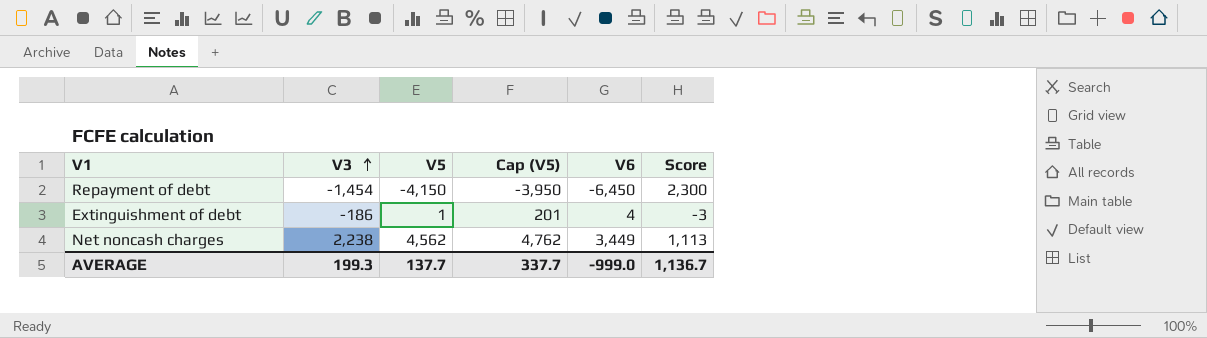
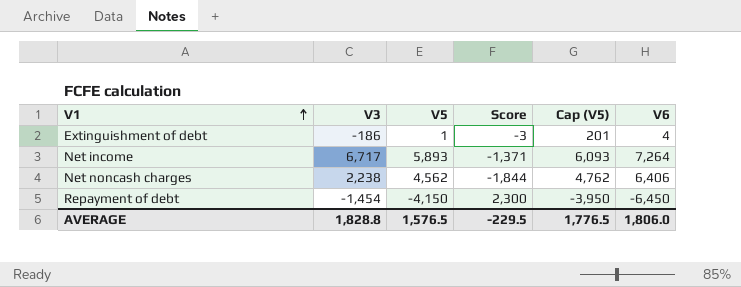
row order: V3 ascending -> V1 ascending
column Score | position: 6 -> 4
row Net income: none -> 6,717 | 5,893 | -1,371 | 6,093 | 7,264
Net noncash charges | Score: 1,113 -> -1,844
Net noncash charges | V6: 3,449 -> 6,406
AVERAGE | V3: 199.3 -> 1,828.8
AVERAGE | V5: 137.7 -> 1,576.5
AVERAGE | Score: 1,136.7 -> -229.5
AVERAGE | Cap (V5): 337.7 -> 1,776.5
AVERAGE | V6: -999.0 -> 1,806.0

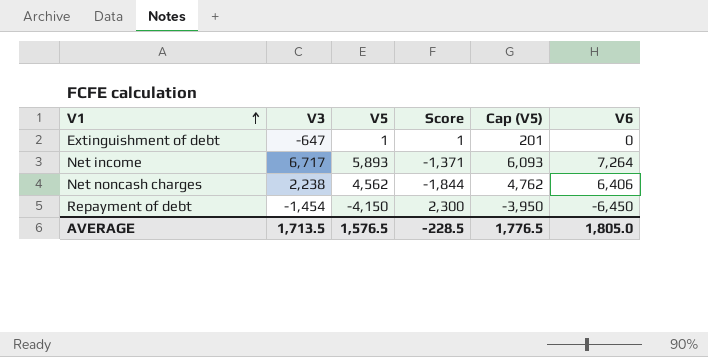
Extinguishment of debt | V3: -186 -> -647
Extinguishment of debt | Score: -3 -> 1
Extinguishment of debt | V6: 4 -> 0
AVERAGE | V3: 1,828.8 -> 1,713.5
AVERAGE | Score: -229.5 -> -228.5
AVERAGE | V6: 1,806.0 -> 1,805.0

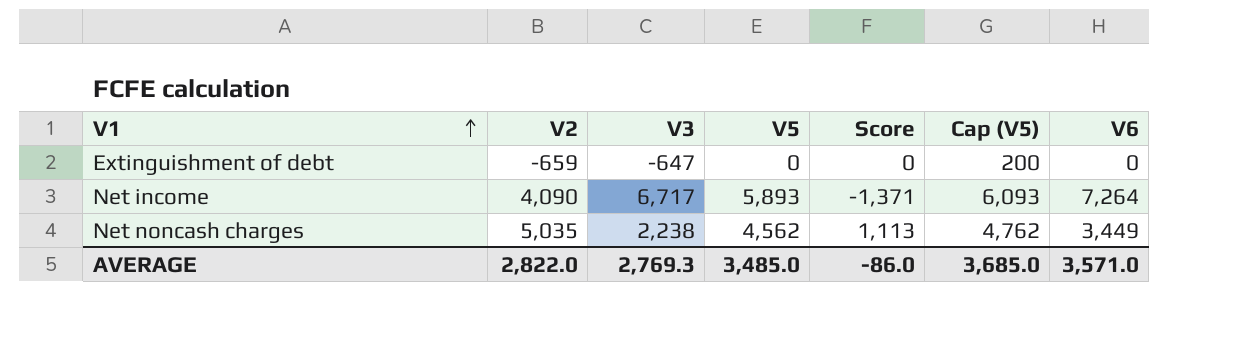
column V2 | position: none -> 2
row Repayment of debt: -1,454 | -4,150 | 2,300 | -3,950 | -6,450 -> none
Extinguishment of debt | V5: 1 -> 0
Extinguishment of debt | Score: 1 -> 0
Extinguishment of debt | Cap (V5): 201 -> 200
Net noncash charges | Score: -1,844 -> 1,113
Net noncash charges | V6: 6,406 -> 3,449
AVERAGE | V3: 1,713.5 -> 2,769.3
AVERAGE | V5: 1,576.5 -> 3,485.0
AVERAGE | Score: -228.5 -> -86.0
AVERAGE | Cap (V5): 1,776.5 -> 3,685.0
AVERAGE | V6: 1,805.0 -> 3,571.0

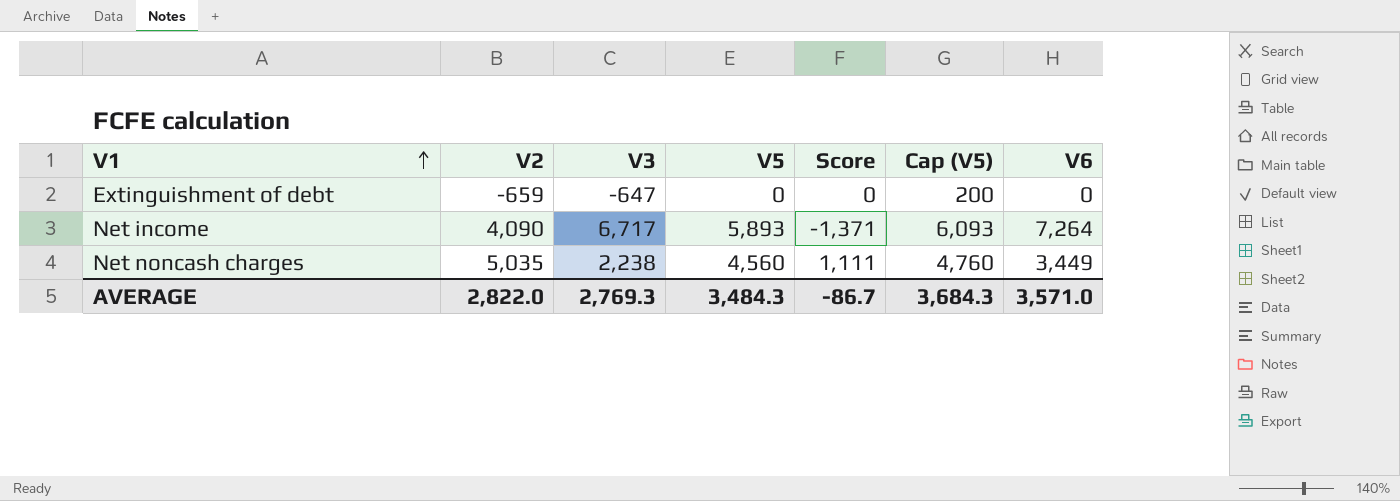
Net noncash charges | V5: 4,562 -> 4,560
Net noncash charges | Score: 1,113 -> 1,111
Net noncash charges | Cap (V5): 4,762 -> 4,760
AVERAGE | V5: 3,485.0 -> 3,484.3
AVERAGE | Score: -86.0 -> -86.7
AVERAGE | Cap (V5): 3,685.0 -> 3,684.3

